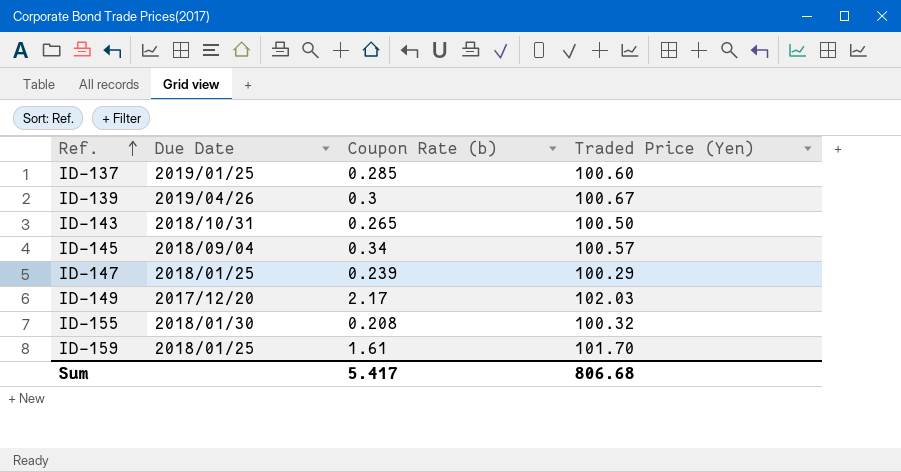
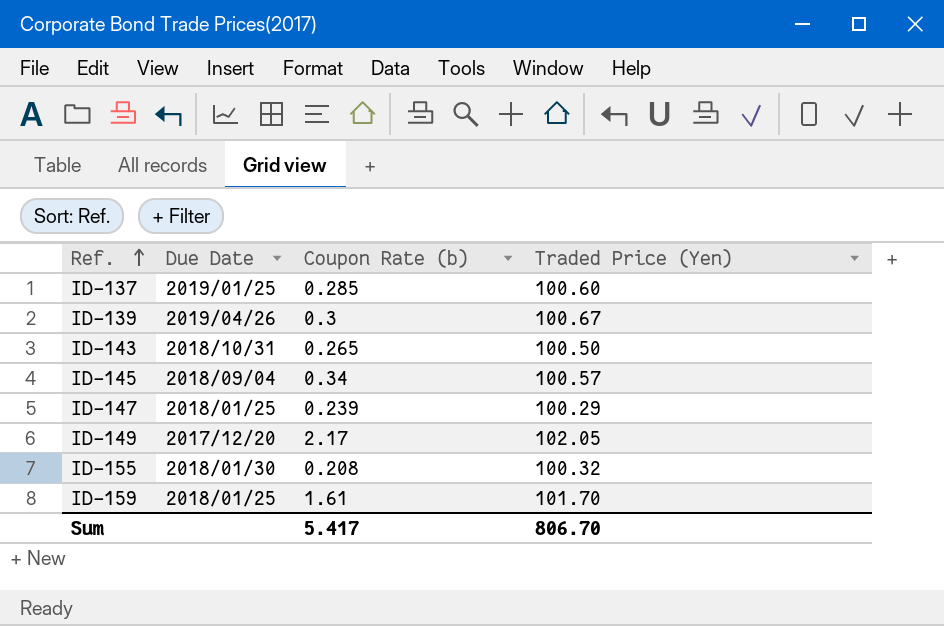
ID-149 | Traded Price (Yen): 102.03 -> 102.05
Sum | Traded Price (Yen): 806.68 -> 806.70

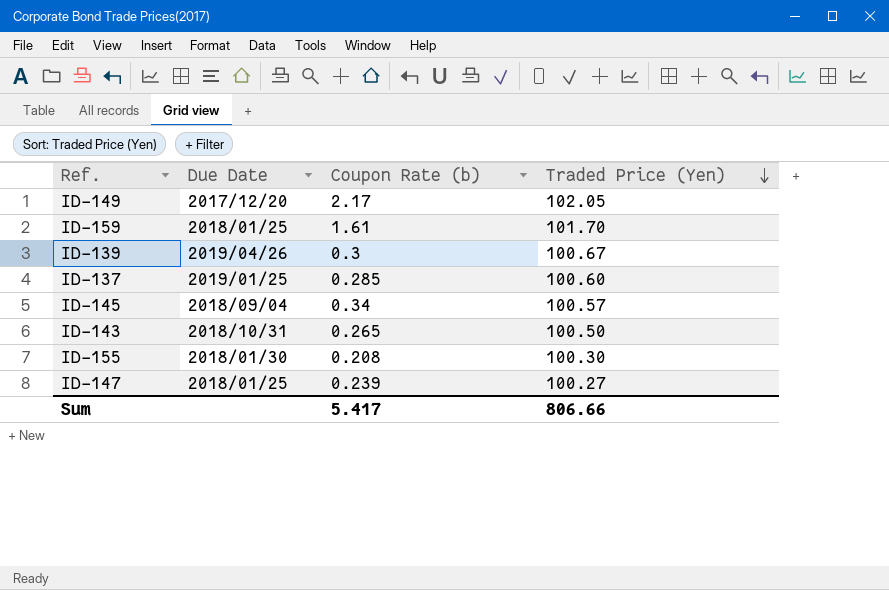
row order: Ref. ascending -> Traded Price (Yen) descending
ID-155 | Traded Price (Yen): 100.32 -> 100.30
ID-147 | Traded Price (Yen): 100.29 -> 100.27
Sum | Traded Price (Yen): 806.70 -> 806.66

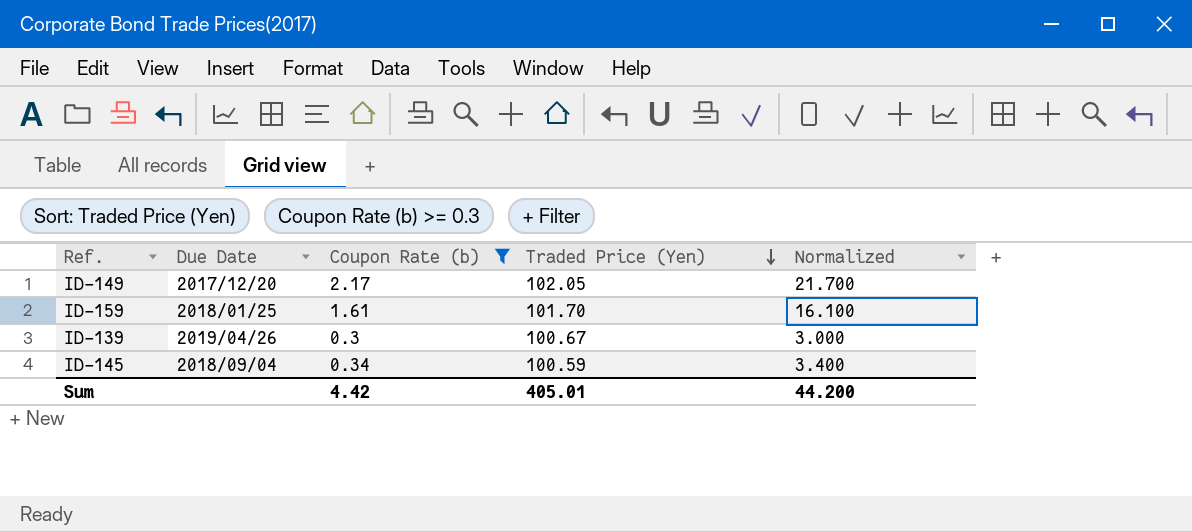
filter: none -> Coupon Rate (b) >= 0.3
column Normalized | formula: none -> [Coupon Rate (b)] * 10
ID-145 | Traded Price (Yen): 100.57 -> 100.59
Sum | Coupon Rate (b): 5.417 -> 4.42
Sum | Traded Price (Yen): 806.66 -> 405.01

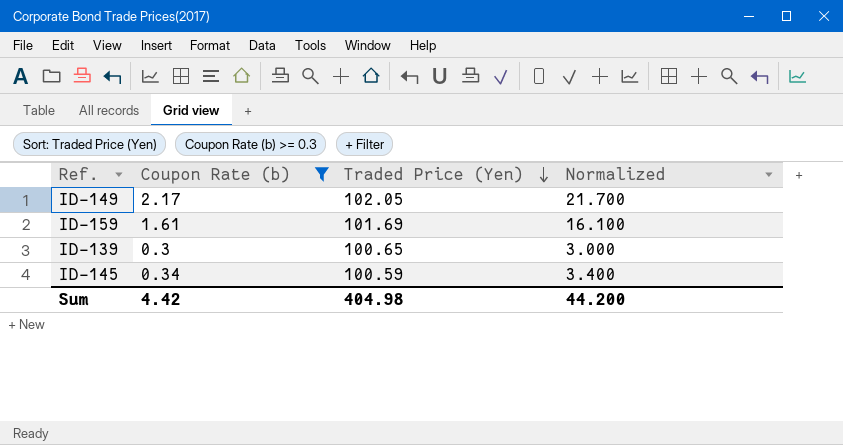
column Due Date | position: 2 -> none
ID-159 | Traded Price (Yen): 101.70 -> 101.69
ID-139 | Traded Price (Yen): 100.67 -> 100.65
Sum | Traded Price (Yen): 405.01 -> 404.98

